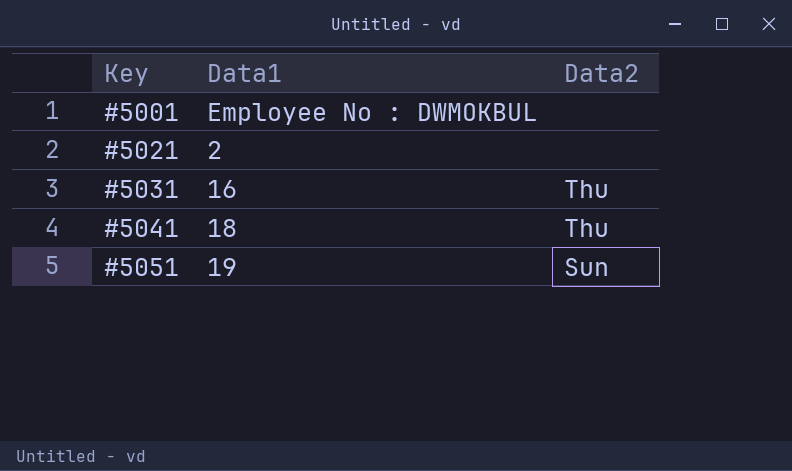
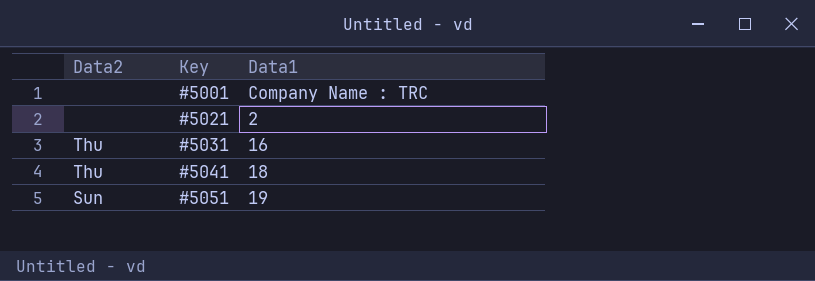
column Data2 | position: 3 -> 1
#5001 | Data1: Employee No : DWMOKBUL -> Company Name : TRC

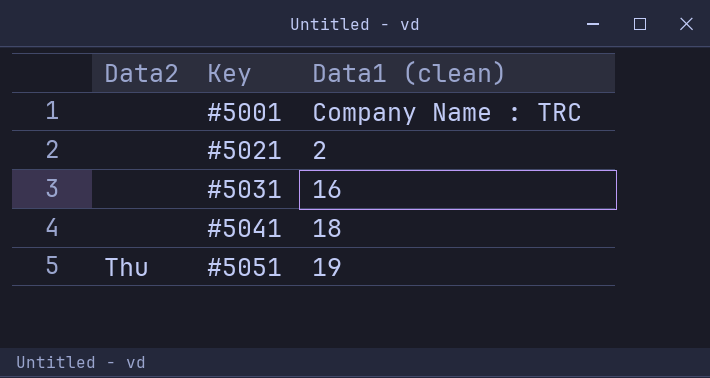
column name: Data1 -> Data1 (clean)
#5031 | Data2: Thu -> none
#5041 | Data2: Thu -> none
#5051 | Data2: Sun -> Thu

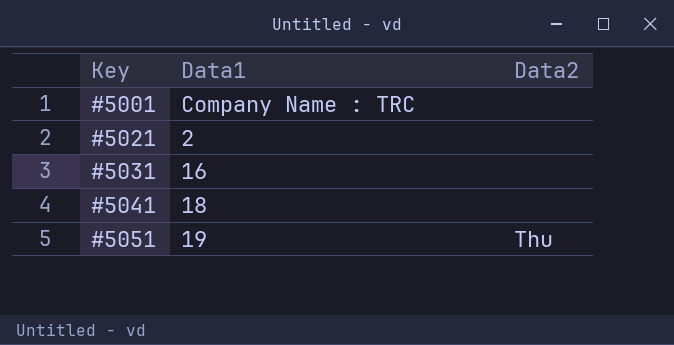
column name: Data1 (clean) -> Data1
column Data2 | position: 1 -> 3

